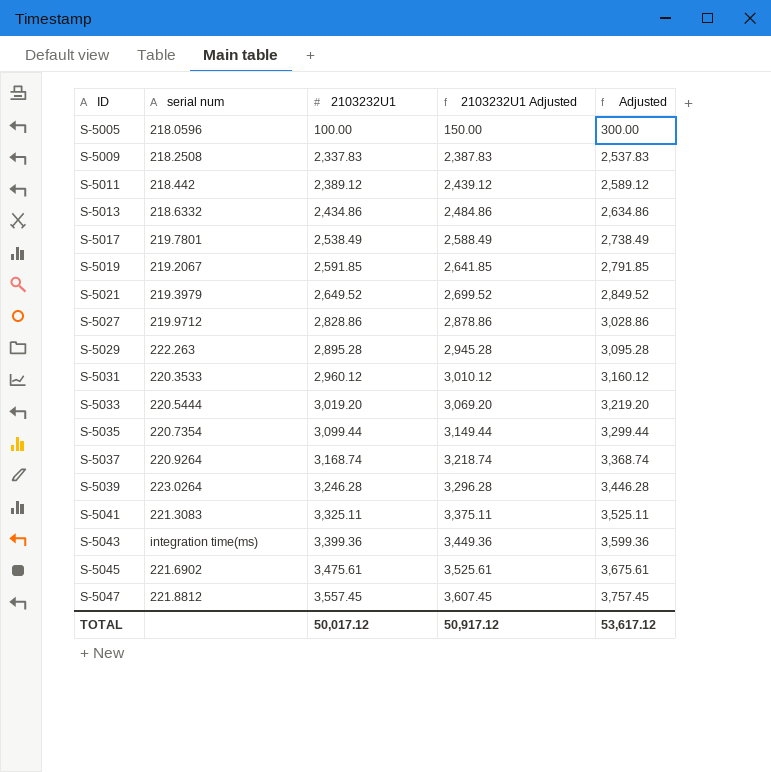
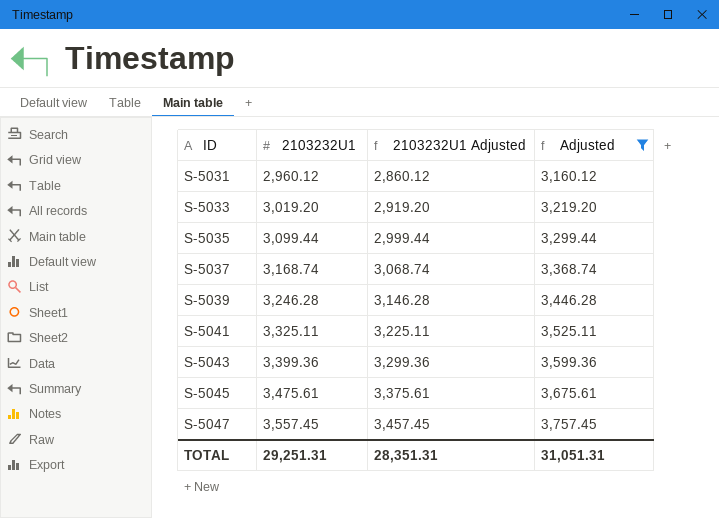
filter: none -> Adjusted >= 3,160.12
column serial num | position: 2 -> none
column 2103232U1 Adjusted | formula: [2103232U1] + 50 -> [2103232U1] - 100
TOTAL | 2103232U1: 50,017.12 -> 29,251.31
TOTAL | 2103232U1 Adjusted: 50,917.12 -> 28,351.31
TOTAL | Adjusted: 53,617.12 -> 31,051.31

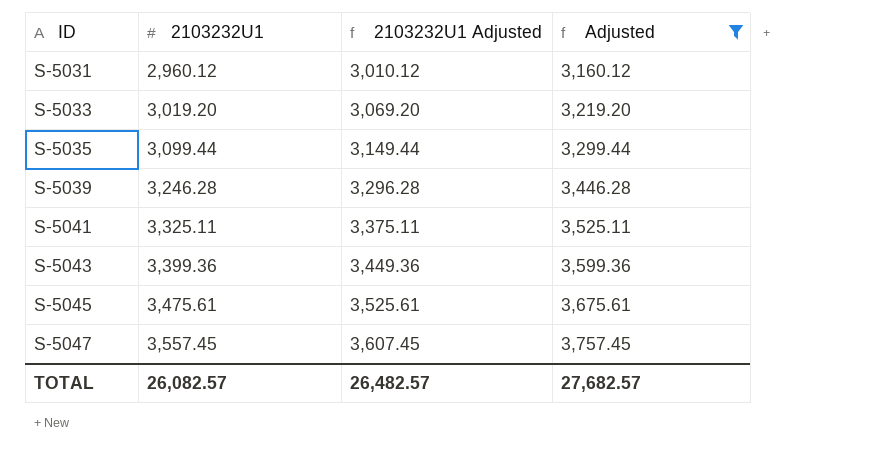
column 2103232U1 Adjusted | formula: [2103232U1] - 100 -> [2103232U1] + 50
row S-5037: 3,168.74 | 3,068.74 | 3,368.74 -> none
TOTAL | 2103232U1: 29,251.31 -> 26,082.57
TOTAL | 2103232U1 Adjusted: 28,351.31 -> 26,482.57
TOTAL | Adjusted: 31,051.31 -> 27,682.57

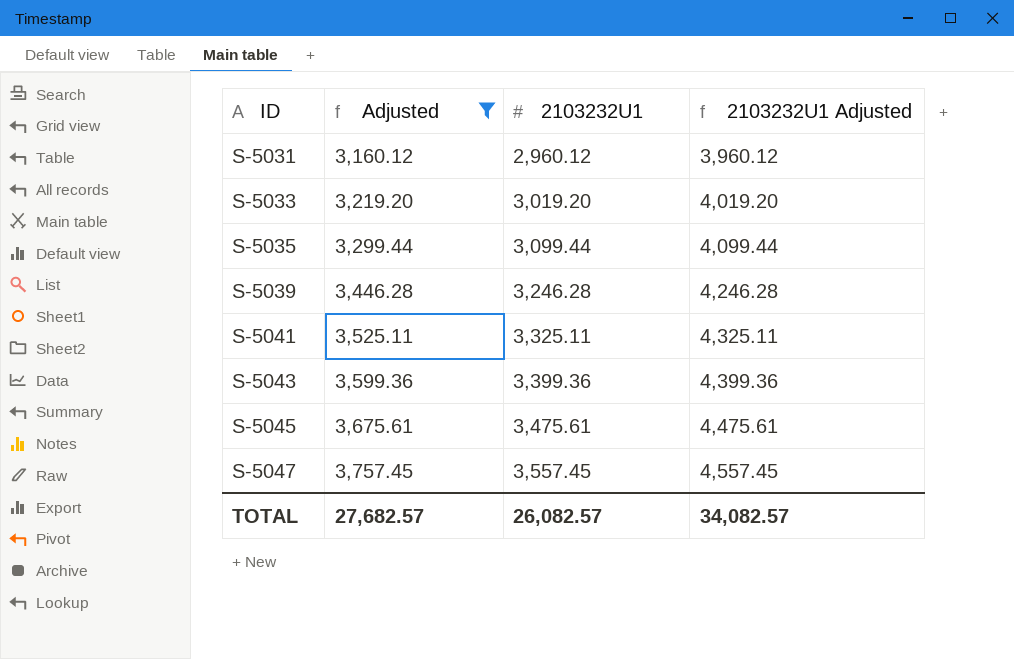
column Adjusted | position: 4 -> 2
column 2103232U1 Adjusted | formula: [2103232U1] + 50 -> [2103232U1] + 1000
TOTAL | 2103232U1 Adjusted: 26,482.57 -> 34,082.57

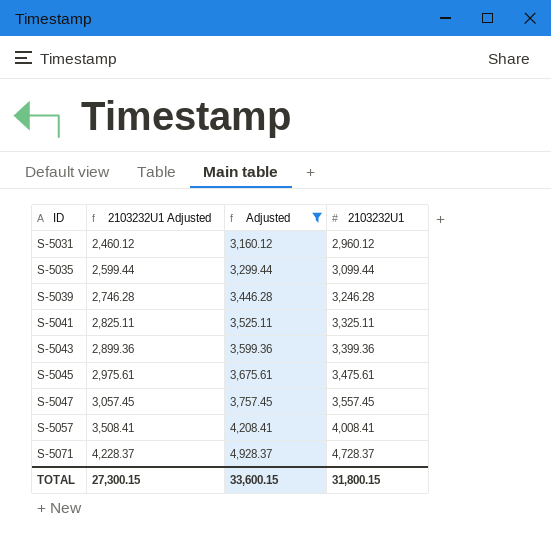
column 2103232U1 Adjusted | formula: [2103232U1] + 1000 -> [2103232U1] - 500
column 2103232U1 Adjusted | position: 4 -> 2
row S-5033: 3,219.20 | 3,019.20 | 4,019.20 -> none
row S-5057: none -> 3,508.41 | 4,208.41 | 4,008.41
row S-5071: none -> 4,228.37 | 4,928.37 | 4,728.37
TOTAL | 2103232U1 Adjusted: 34,082.57 -> 27,300.15
TOTAL | Adjusted: 27,682.57 -> 33,600.15
TOTAL | 2103232U1: 26,082.57 -> 31,800.15

